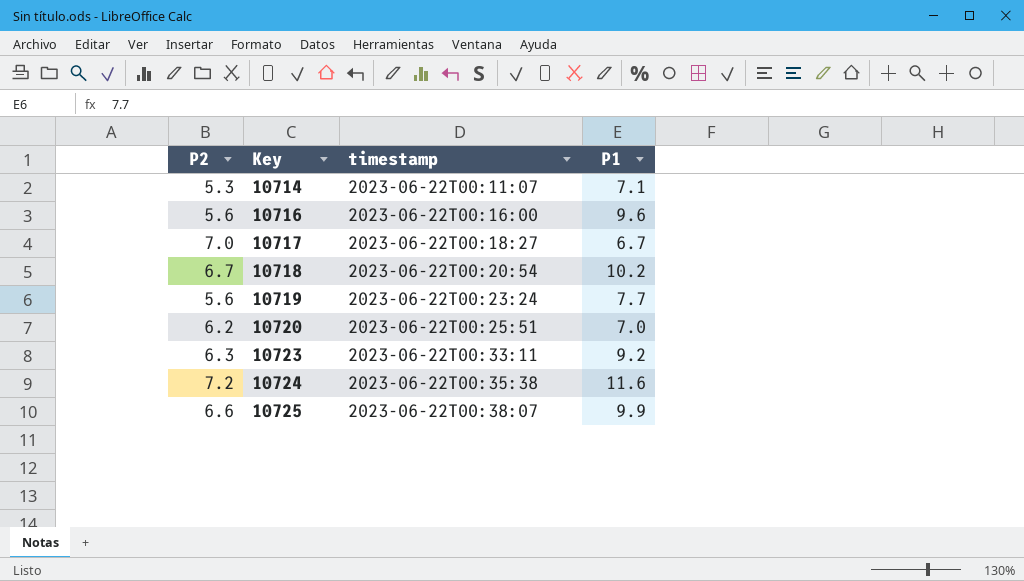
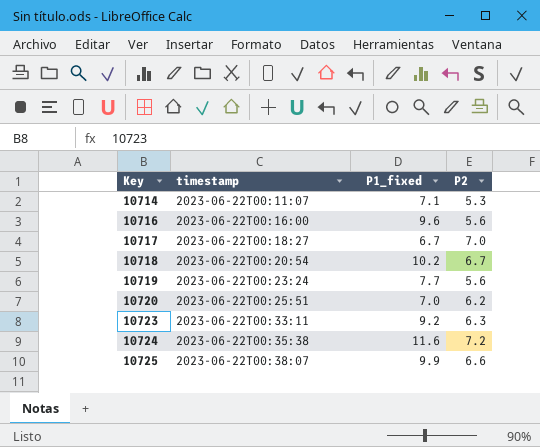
column name: P1 -> P1_fixed
column P2 | position: 1 -> 4

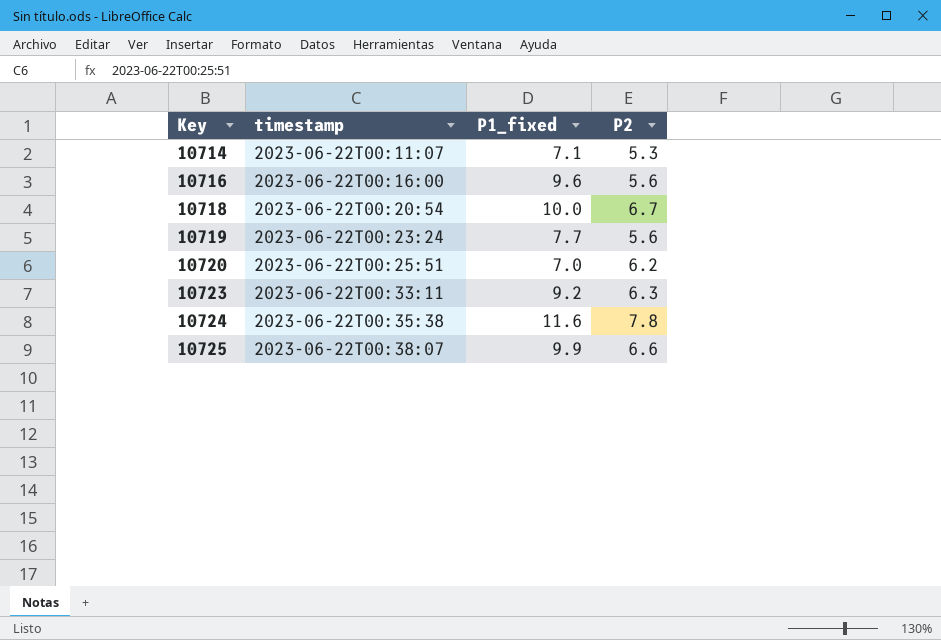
row 10717: 2023-06-22T00:18:27 | 6.7 | 7.0 -> none
10718 | P1_fixed: 10.2 -> 10.0
10724 | P2: 7.2 -> 7.8

